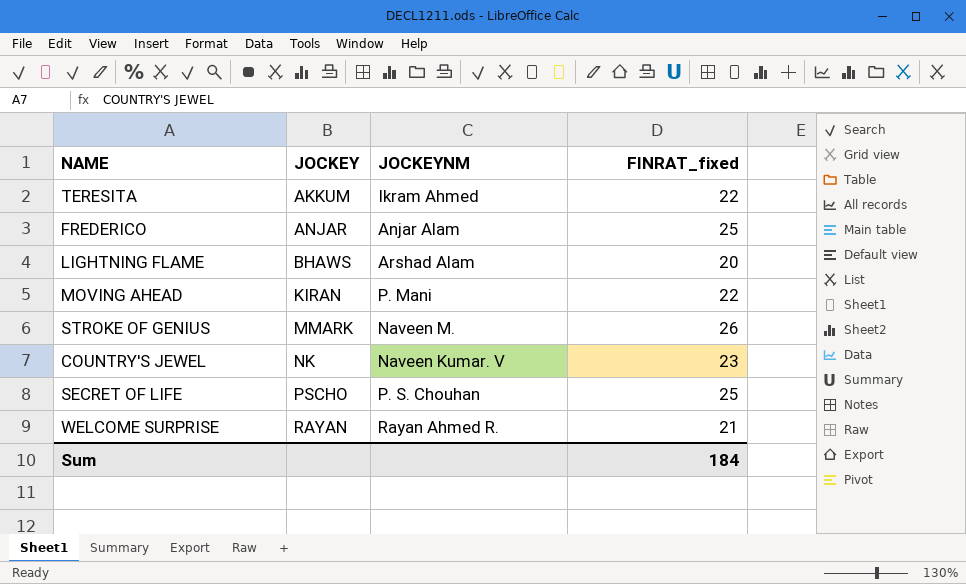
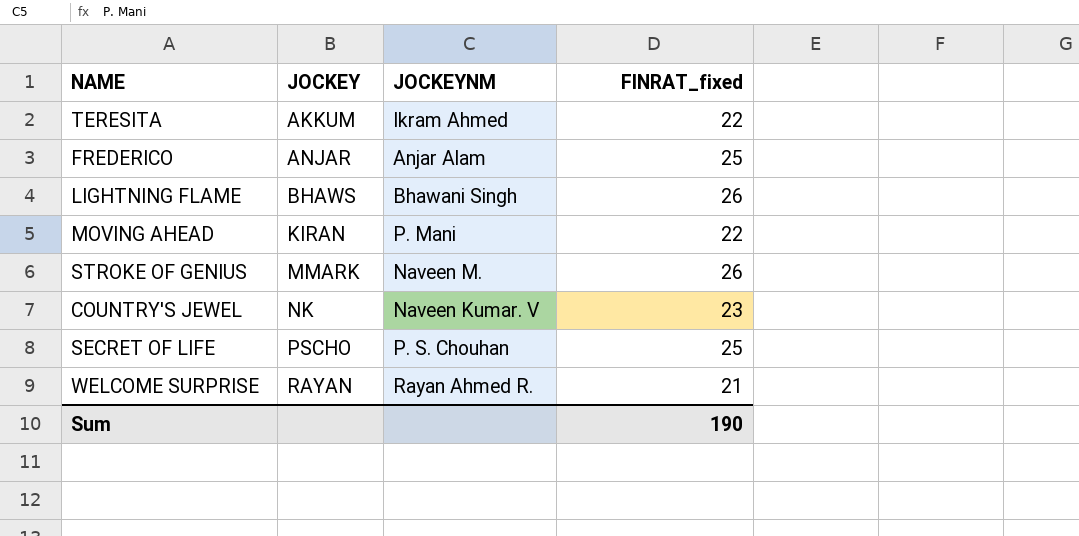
LIGHTNING FLAME | JOCKEYNM: Arshad Alam -> Bhawani Singh
LIGHTNING FLAME | FINRAT_fixed: 20 -> 26
Sum | FINRAT_fixed: 184 -> 190

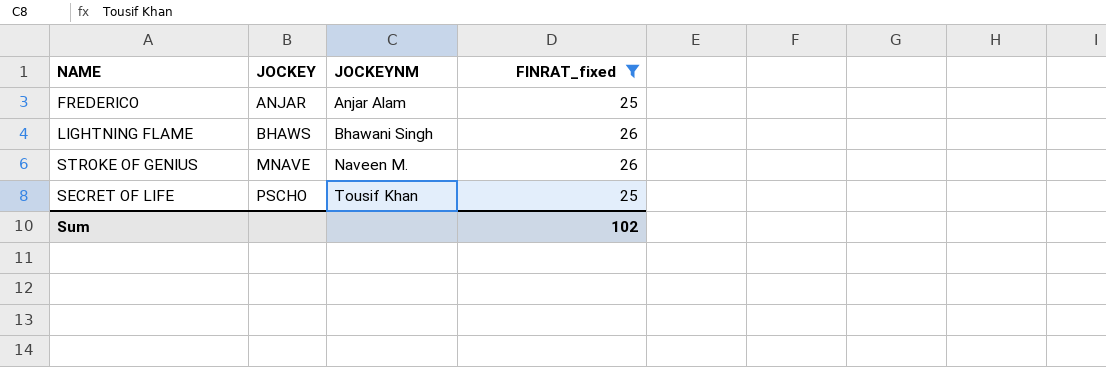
filter: none -> FINRAT_fixed >= 25
STROKE OF GENIUS | JOCKEY: MMARK -> MNAVE
SECRET OF LIFE | JOCKEYNM: P. S. Chouhan -> Tousif Khan
Sum | FINRAT_fixed: 190 -> 102

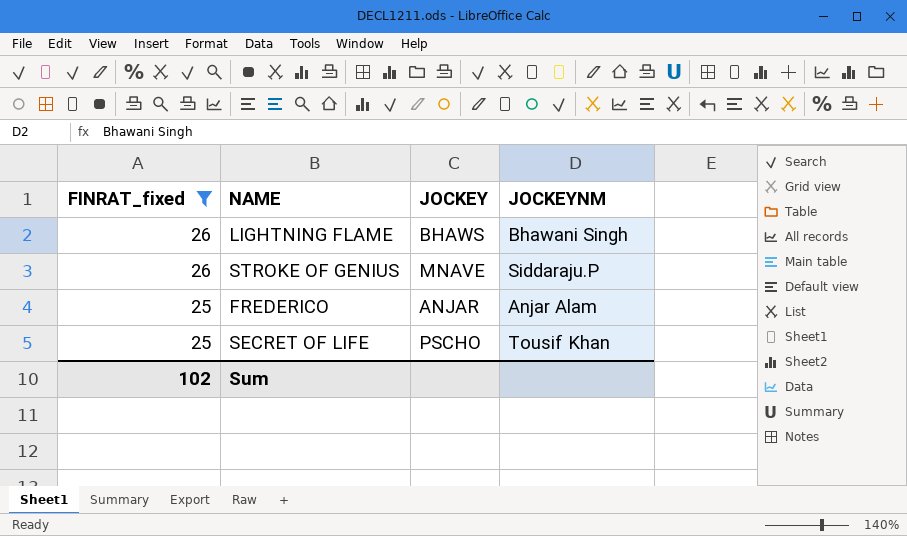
row order: JOCKEY ascending -> FINRAT_fixed descending
column FINRAT_fixed | position: 4 -> 1
STROKE OF GENIUS | JOCKEYNM: Naveen M. -> Siddaraju.P

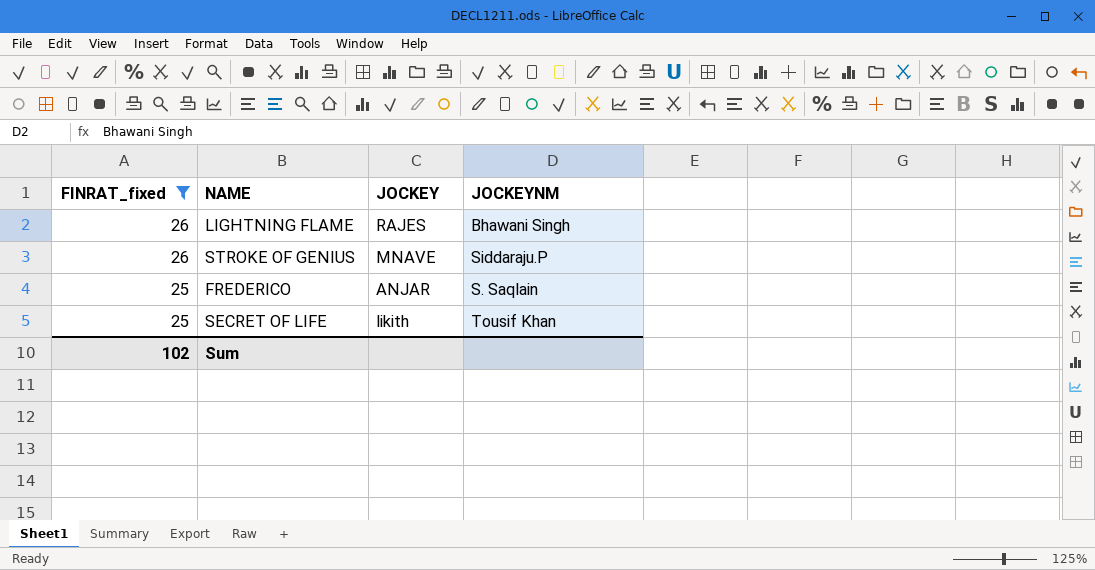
LIGHTNING FLAME | JOCKEY: BHAWS -> RAJES
FREDERICO | JOCKEYNM: Anjar Alam -> S. Saqlain
SECRET OF LIFE | JOCKEY: PSCHO -> likith

